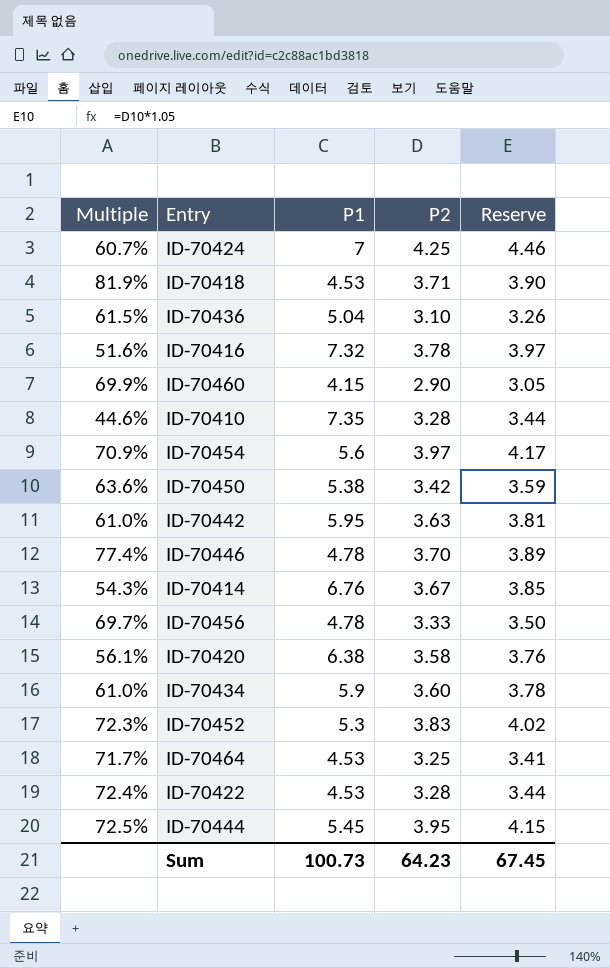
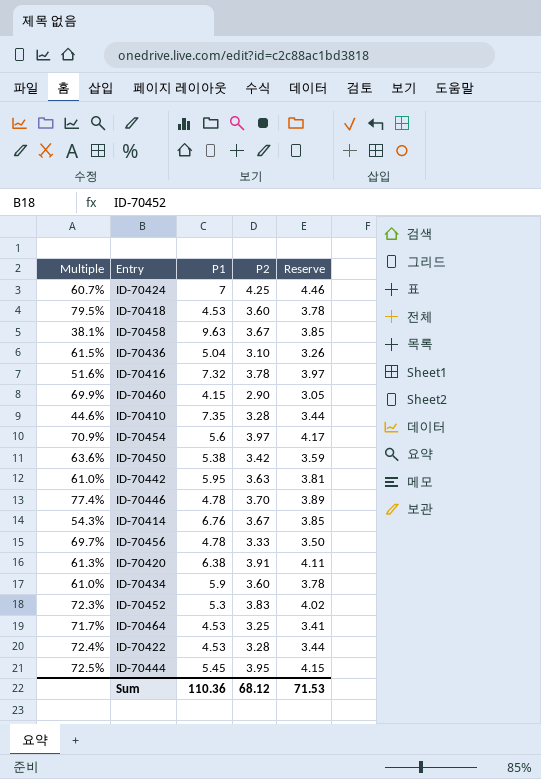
ID-70418 | Multiple: 81.9% -> 79.5%
ID-70418 | P2: 3.71 -> 3.60
ID-70418 | Reserve: 3.90 -> 3.78
row ID-70458: none -> 38.1% | 9.63 | 3.67 | 3.85
ID-70420 | Multiple: 56.1% -> 61.3%
ID-70420 | P2: 3.58 -> 3.91
ID-70420 | Reserve: 3.76 -> 4.11
Sum | P1: 100.73 -> 110.36
Sum | P2: 64.23 -> 68.12
Sum | Reserve: 67.45 -> 71.53

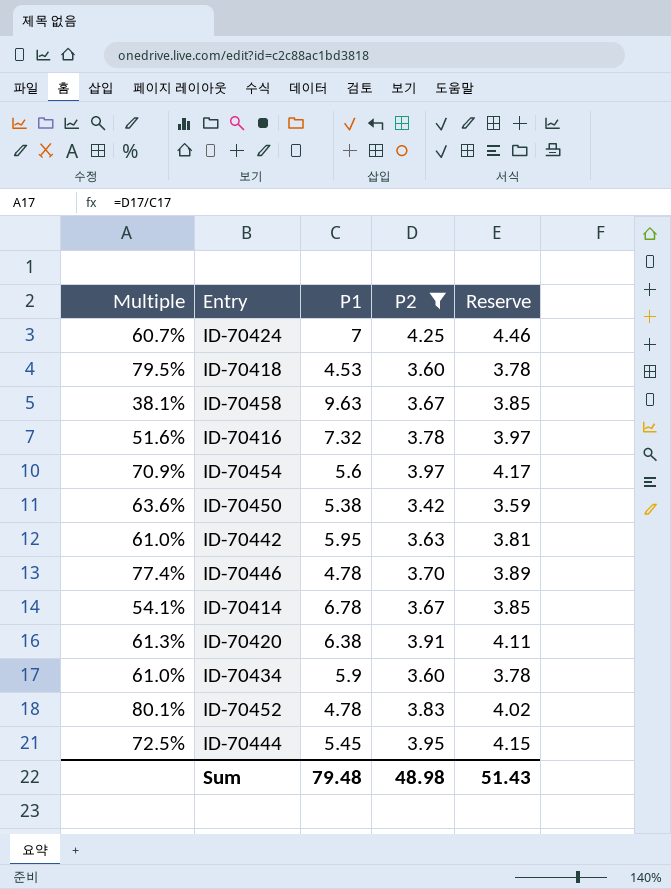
filter: none -> P2 >= 3.42
ID-70414 | Multiple: 54.3% -> 54.1%
ID-70414 | P1: 6.76 -> 6.78
ID-70452 | Multiple: 72.3% -> 80.1%
ID-70452 | P1: 5.3 -> 4.78
Sum | P1: 110.36 -> 79.48
Sum | P2: 68.12 -> 48.98
Sum | Reserve: 71.53 -> 51.43

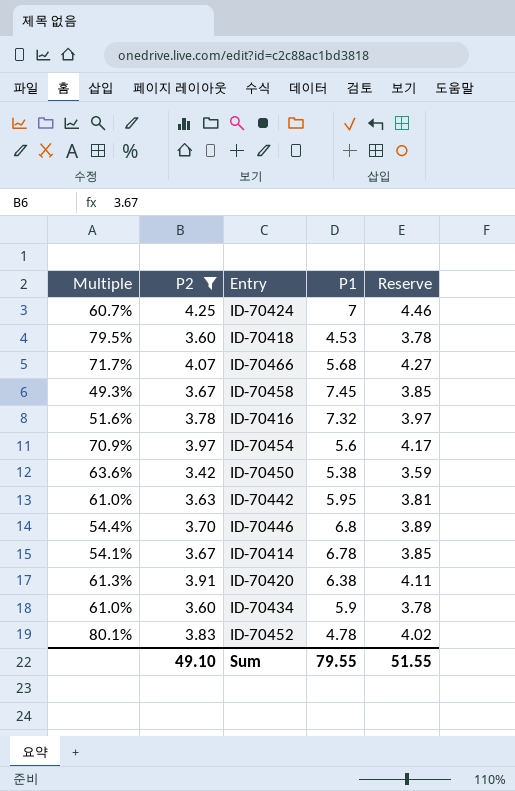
column P2 | position: 4 -> 2
row ID-70444: 72.5% | 5.45 | 3.95 | 4.15 -> none
row ID-70466: none -> 71.7% | 4.07 | 5.68 | 4.27
ID-70458 | Multiple: 38.1% -> 49.3%
ID-70458 | P1: 9.63 -> 7.45
ID-70446 | Multiple: 77.4% -> 54.4%
ID-70446 | P1: 4.78 -> 6.8
Sum | P2: 48.98 -> 49.10
Sum | P1: 79.48 -> 79.55
Sum | Reserve: 51.43 -> 51.55

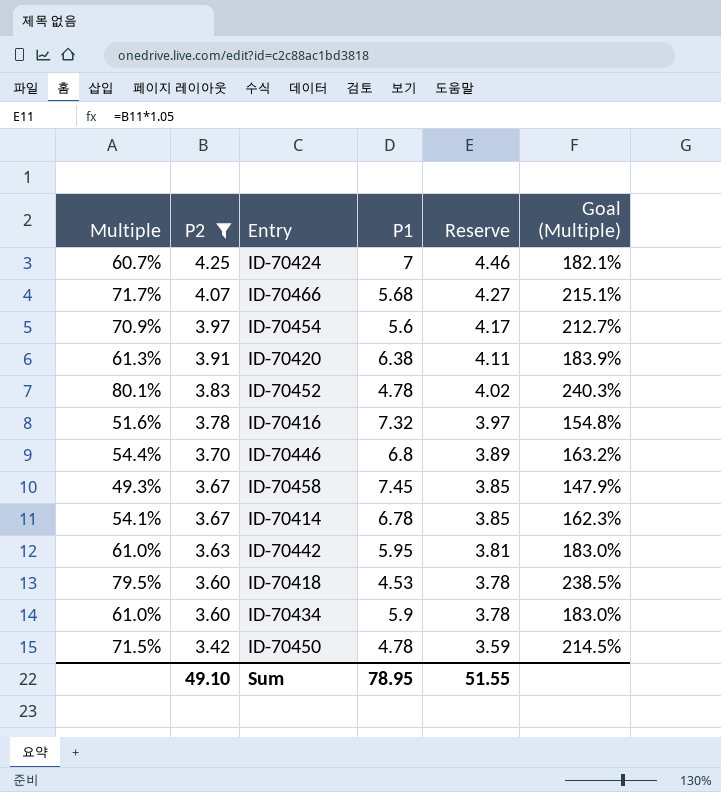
row order: none -> P2 descending
column Goal (Multiple) | formula: none -> [Multiple] * 3
ID-70450 | Multiple: 63.6% -> 71.5%
ID-70450 | P1: 5.38 -> 4.78
Sum | P1: 79.55 -> 78.95

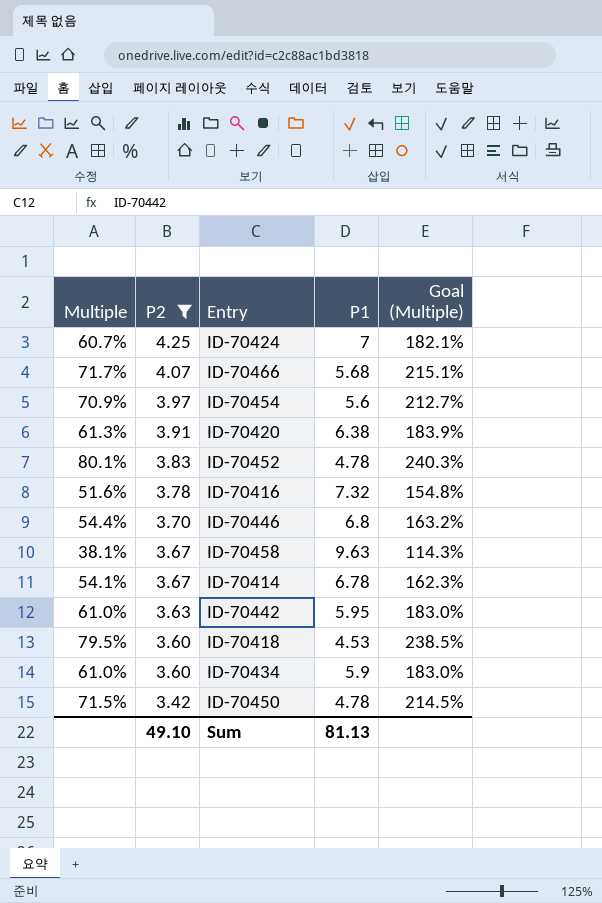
column Reserve | formula: [P2] * 1.05 -> none
ID-70458 | Multiple: 49.3% -> 38.1%
ID-70458 | P1: 7.45 -> 9.63
ID-70458 | Goal (Multiple): 147.9% -> 114.3%
Sum | P1: 78.95 -> 81.13

